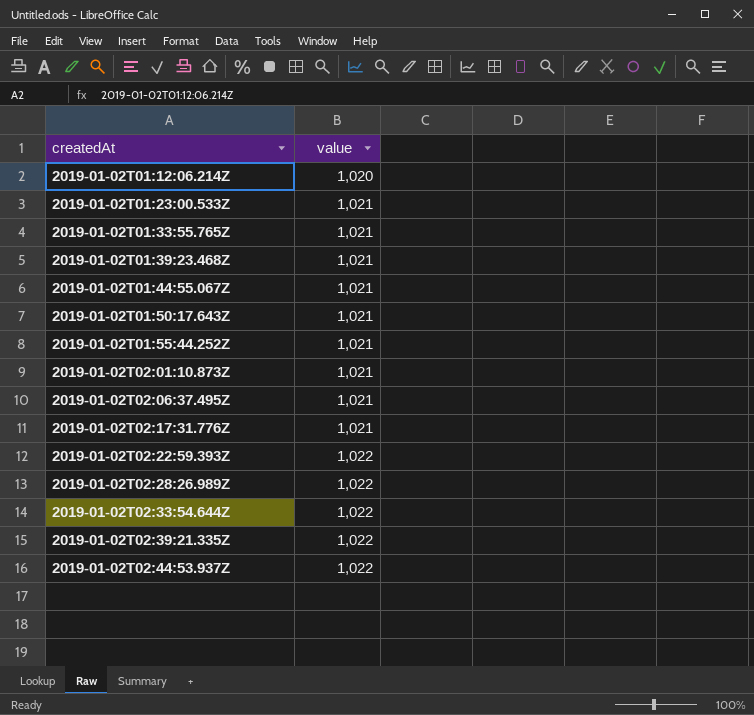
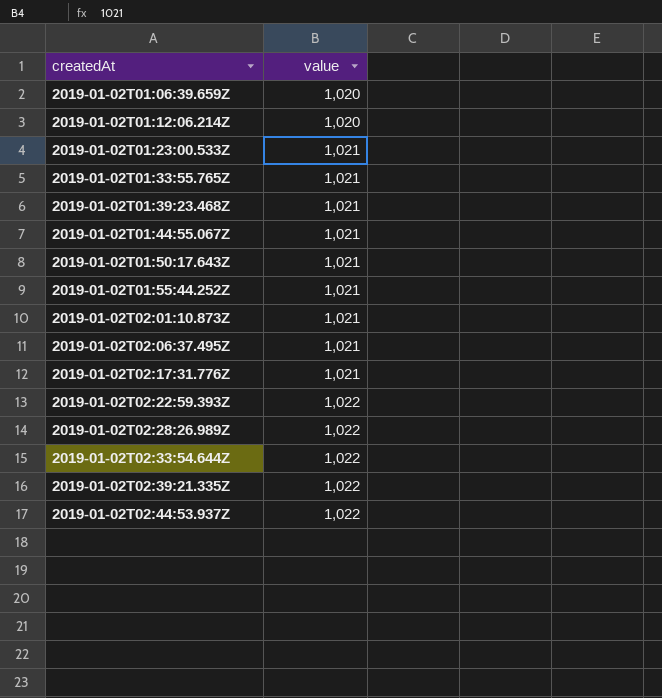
row 2019-01-02T01:06:39.659Z: none -> 1,020

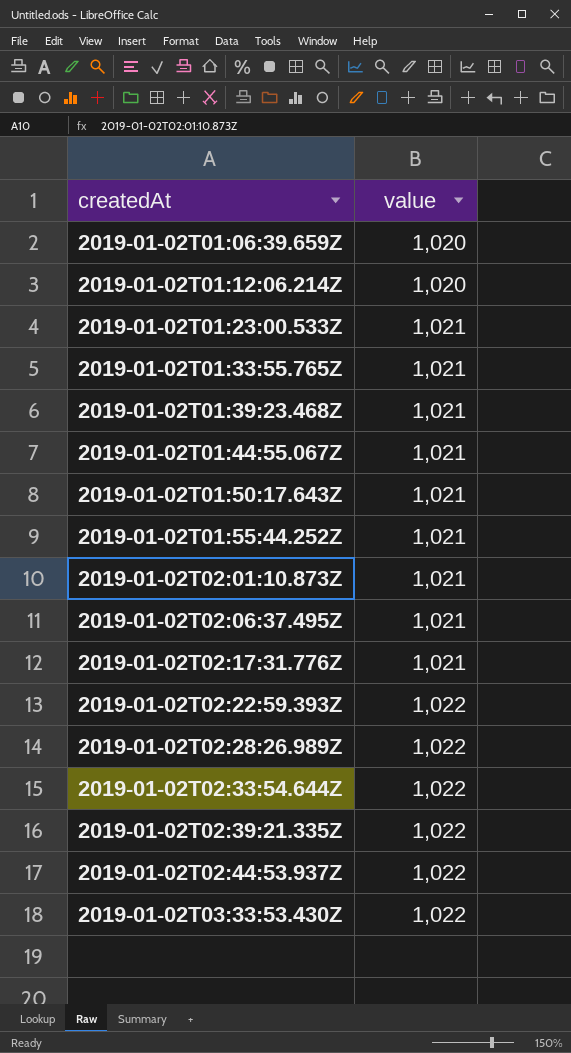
row 2019-01-02T03:33:53.430Z: none -> 1,022

